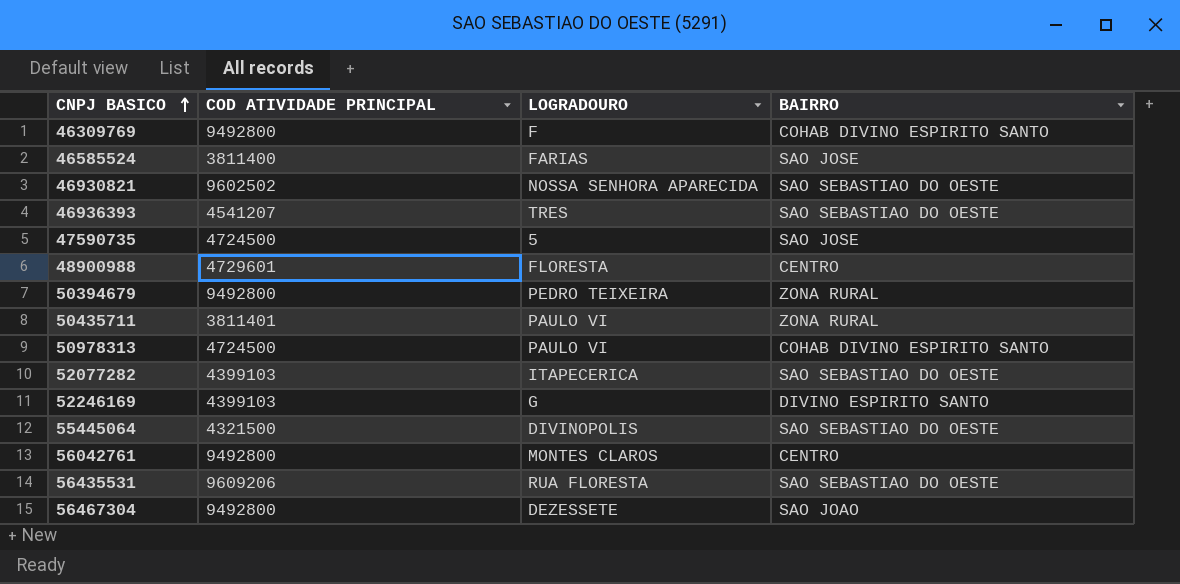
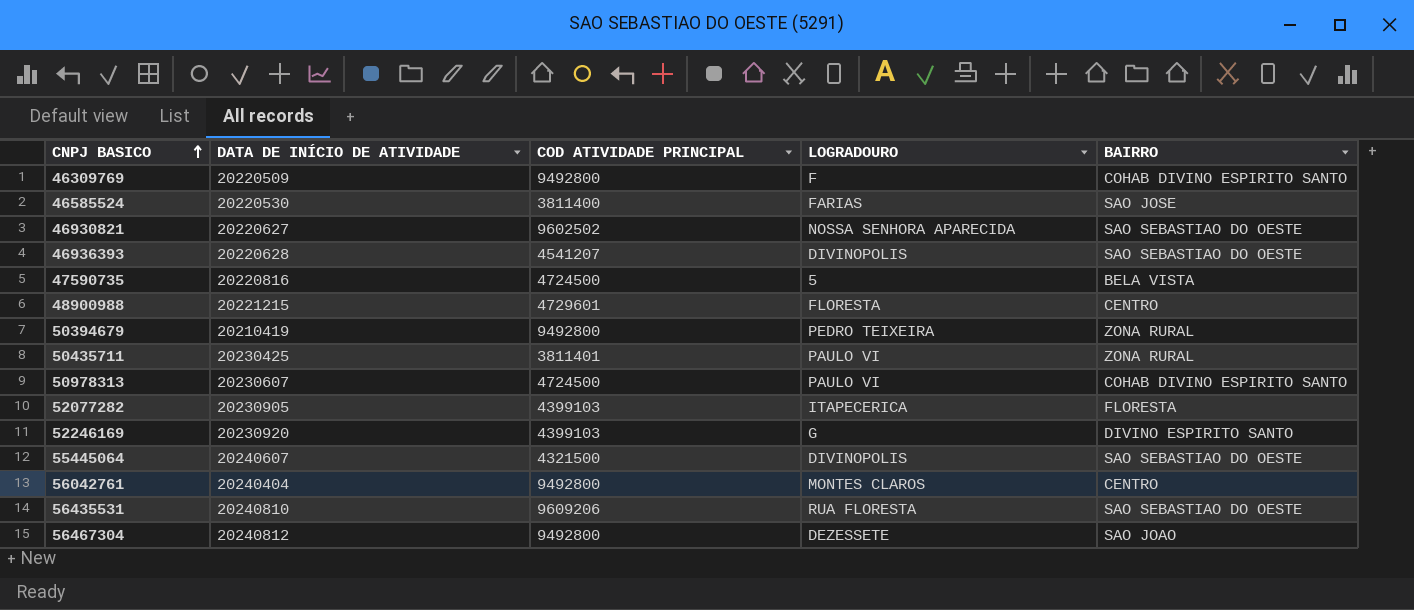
column DATA DE INÍCIO DE ATIVIDADE | position: none -> 2
46936393 | LOGRADOURO: TRES -> DIVINOPOLIS
47590735 | BAIRRO: SAO JOSE -> BELA VISTA
52077282 | BAIRRO: SAO SEBASTIAO DO OESTE -> FLORESTA

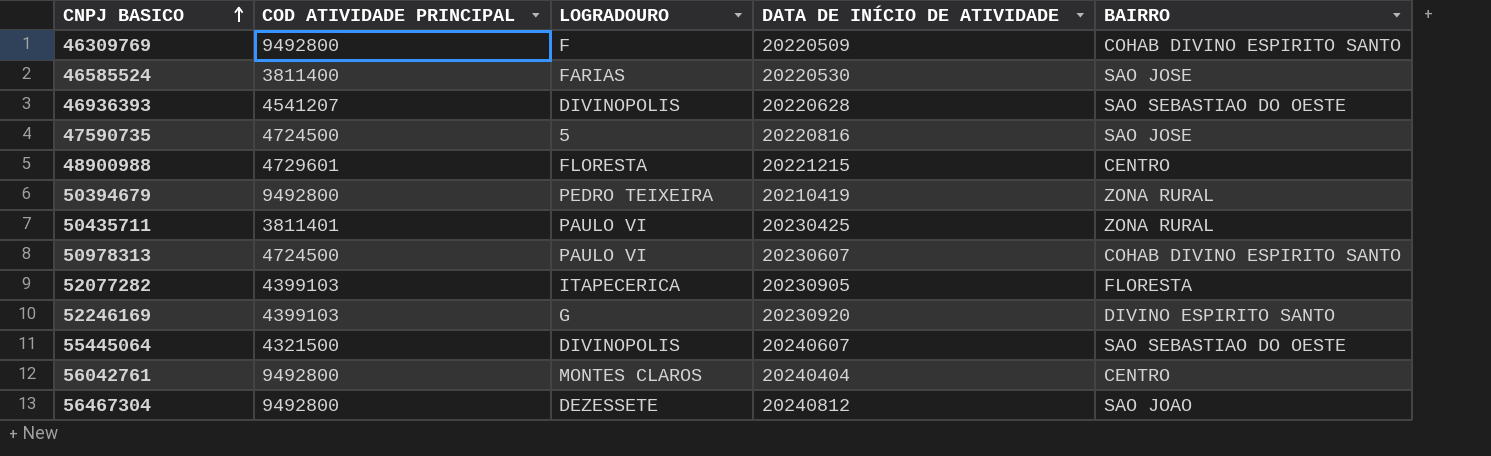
column DATA DE INÍCIO DE ATIVIDADE | position: 2 -> 4
row 46930821: 20220627 | 9602502 | NOSSA SENHORA APARECIDA | SAO SEBASTIAO DO OESTE -> none
row 56435531: 20240810 | 9609206 | RUA FLORESTA | SAO SEBASTIAO DO OESTE -> none
47590735 | BAIRRO: BELA VISTA -> SAO JOSE

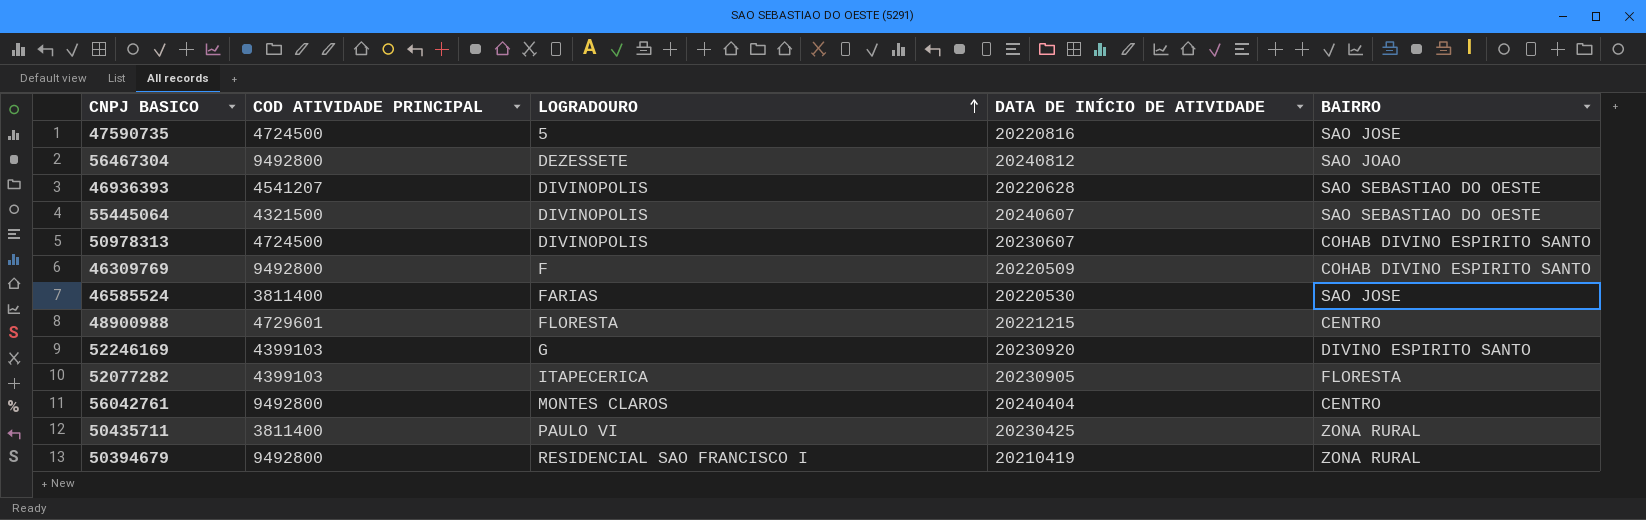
row order: CNPJ BASICO ascending -> LOGRADOURO ascending
50978313 | LOGRADOURO: PAULO VI -> DIVINOPOLIS
50435711 | COD ATIVIDADE PRINCIPAL: 3811401 -> 3811400
50394679 | LOGRADOURO: PEDRO TEIXEIRA -> RESIDENCIAL SAO FRANCISCO I

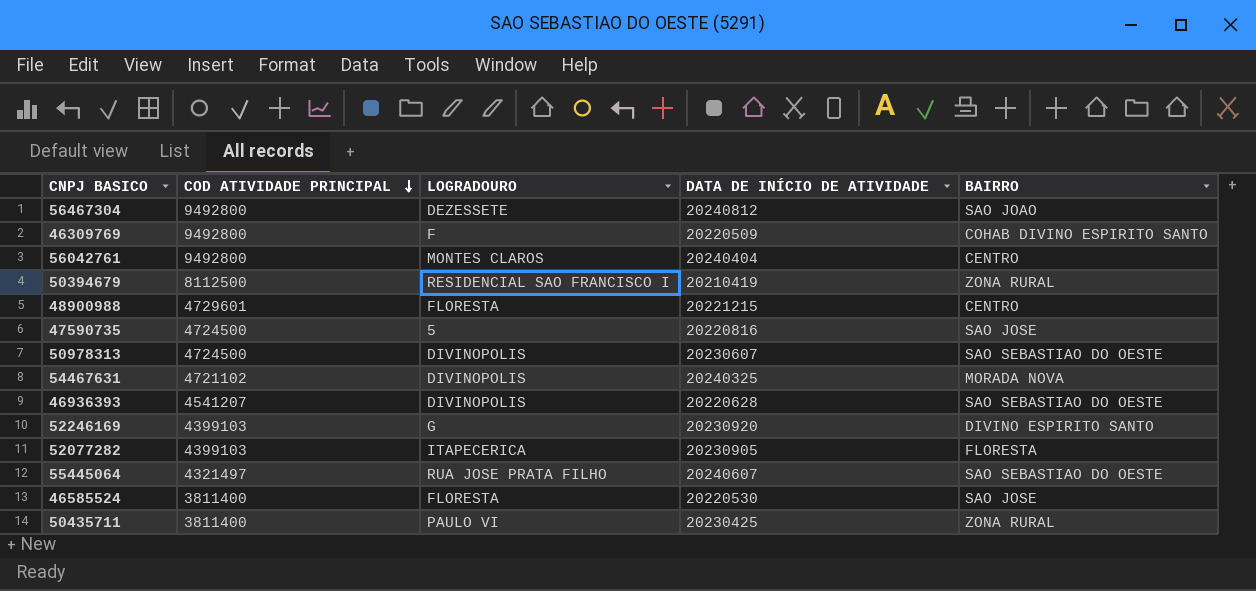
row order: LOGRADOURO ascending -> COD ATIVIDADE PRINCIPAL descending
50394679 | COD ATIVIDADE PRINCIPAL: 9492800 -> 8112500
50978313 | BAIRRO: COHAB DIVINO ESPIRITO SANTO -> SAO SEBASTIAO DO OESTE
row 54467631: none -> 4721102 | DIVINOPOLIS | 20240325 | MORADA NOVA
55445064 | COD ATIVIDADE PRINCIPAL: 4321500 -> 4321497
55445064 | LOGRADOURO: DIVINOPOLIS -> RUA JOSE PRATA FILHO
46585524 | LOGRADOURO: FARIAS -> FLORESTA

